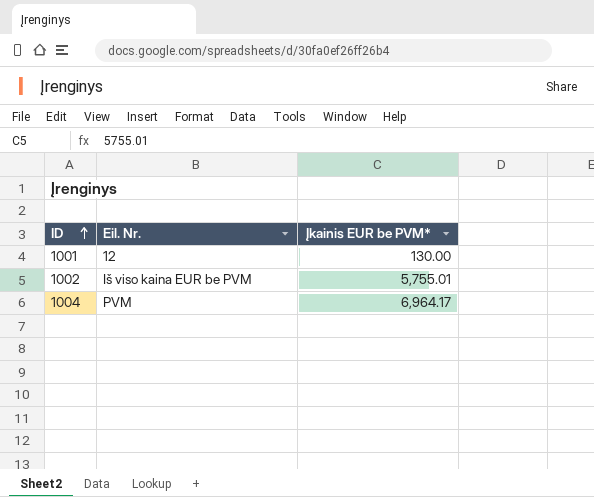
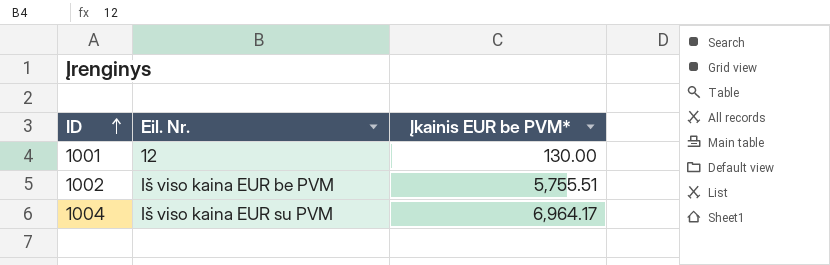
1002 | Įkainis EUR be PVM*: 5,755.01 -> 5,755.51
1004 | Eil. Nr.: PVM -> Iš viso kaina EUR su PVM

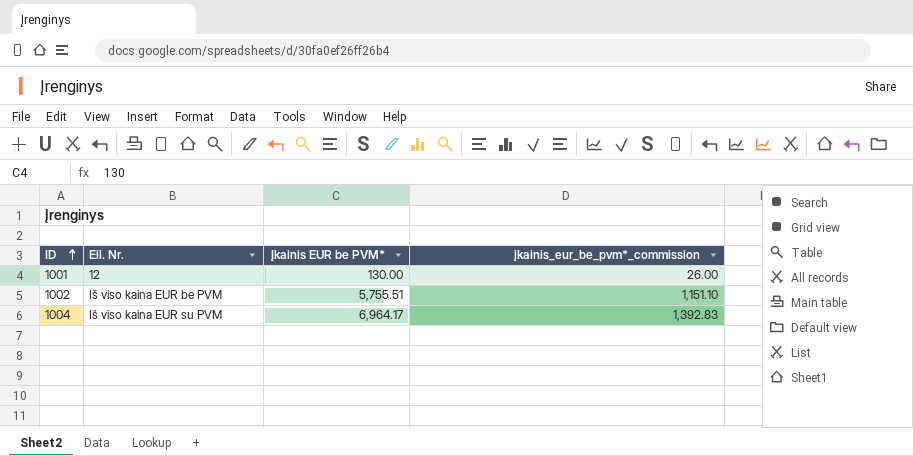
column įkainis_eur_be_pvm*_commission | formula: none -> [Įkainis EUR be PVM*] * 0.2

